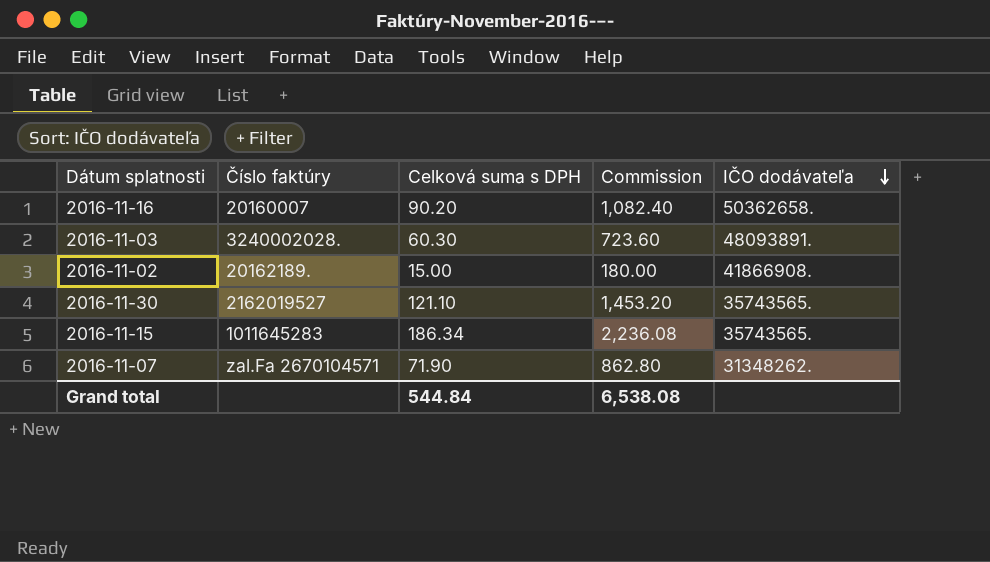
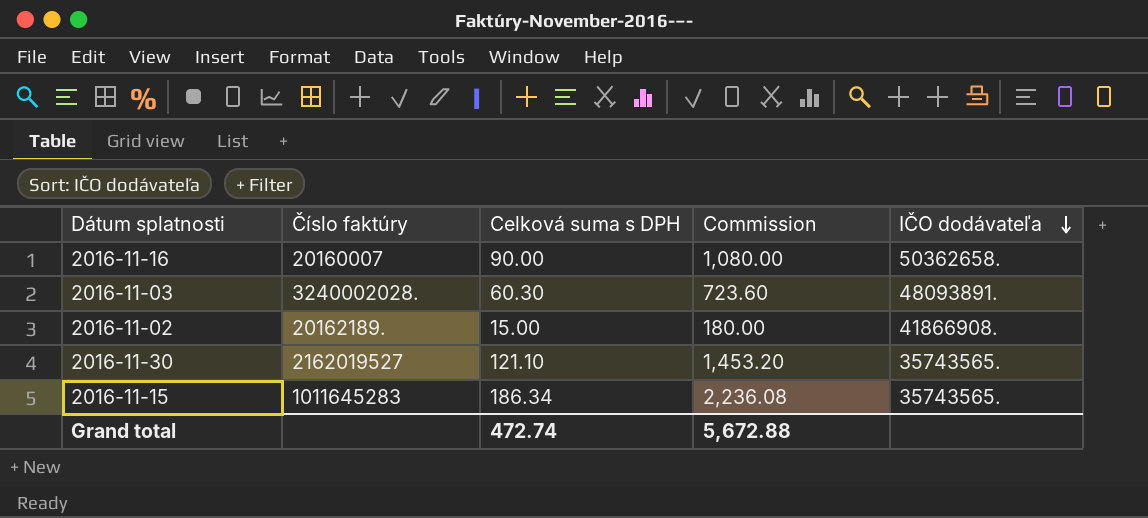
row 2016-11-07: zal.Fa 2670104571 | 71.90 | 862.80 | 31348262. -> none
2016-11-16 | Celková suma s DPH: 90.20 -> 90.00
2016-11-16 | Commission: 1,082.40 -> 1,080.00
Grand total | Celková suma s DPH: 544.84 -> 472.74
Grand total | Commission: 6,538.08 -> 5,672.88

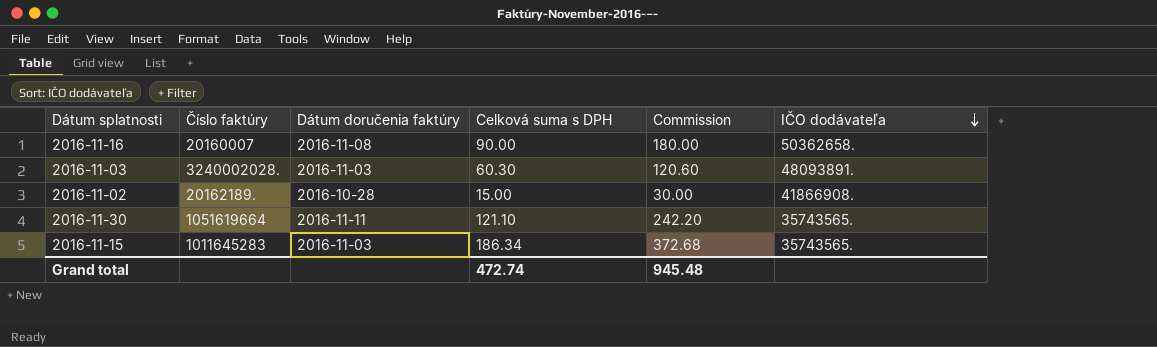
column Dátum doručenia faktúry | position: none -> 3
column Commission | formula: [Celková suma s DPH] * 12 -> [Celková suma s DPH] * 2
2016-11-30 | Číslo faktúry: 2162019527 -> 1051619664
Grand total | Commission: 5,672.88 -> 945.48

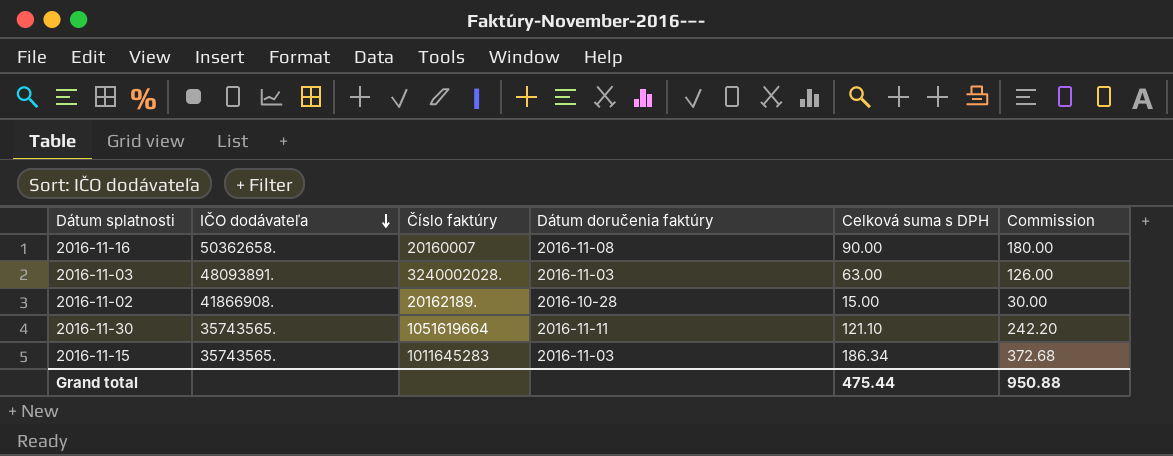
column IČO dodávateľa | position: 6 -> 2
2016-11-03 | Celková suma s DPH: 60.30 -> 63.00
2016-11-03 | Commission: 120.60 -> 126.00
Grand total | Celková suma s DPH: 472.74 -> 475.44
Grand total | Commission: 945.48 -> 950.88

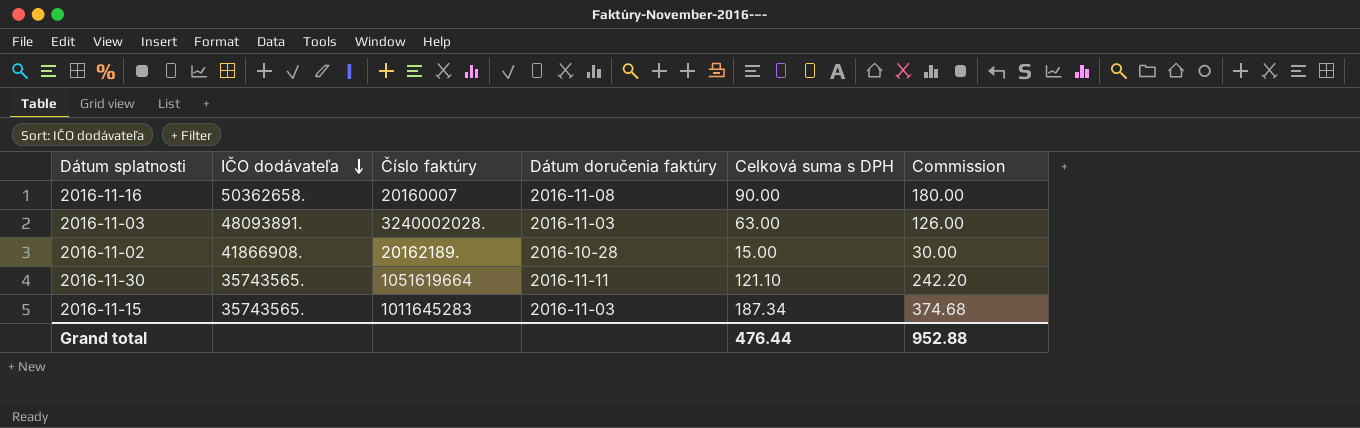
2016-11-15 | Celková suma s DPH: 186.34 -> 187.34
2016-11-15 | Commission: 372.68 -> 374.68
Grand total | Celková suma s DPH: 475.44 -> 476.44
Grand total | Commission: 950.88 -> 952.88

